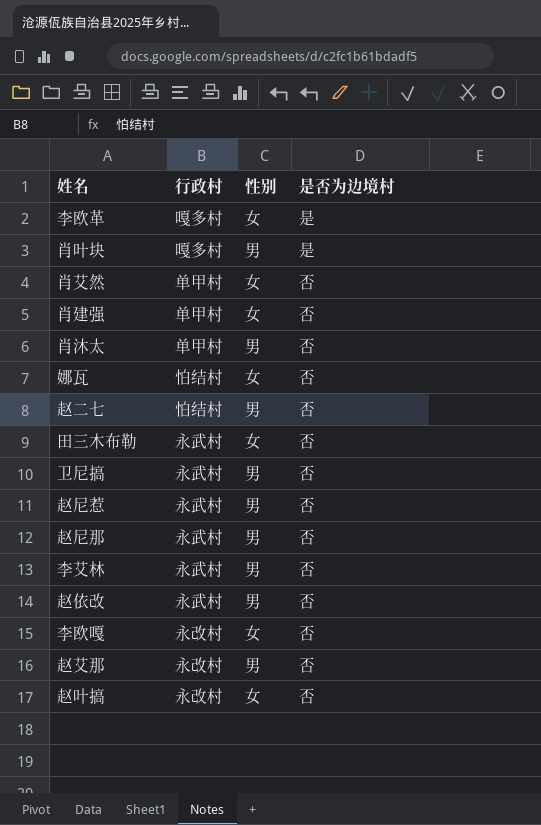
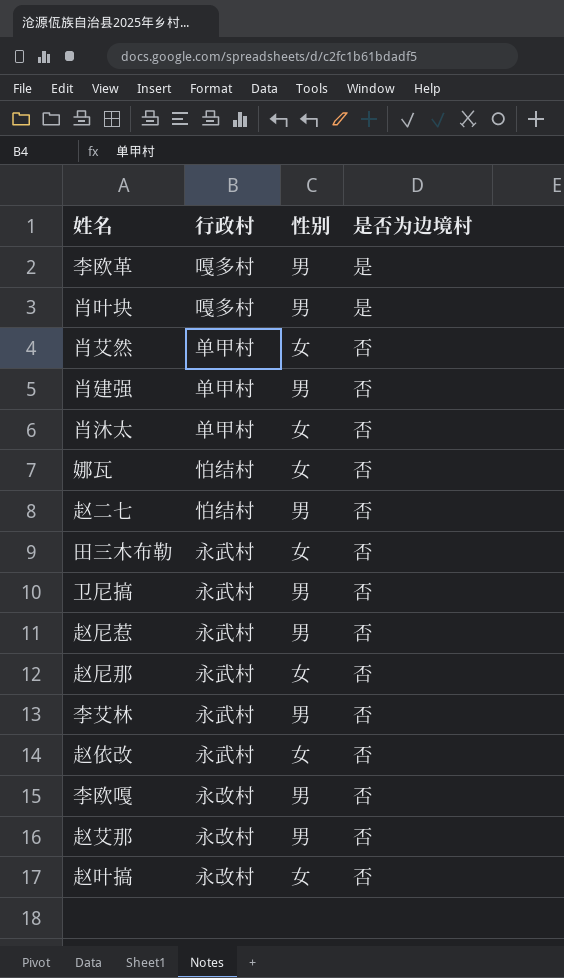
李欧革 | 性别: 女 -> 男
肖建强 | 性别: 女 -> 男
肖沐太 | 性别: 男 -> 女
赵尼那 | 性别: 男 -> 女
赵依改 | 性别: 男 -> 女
李欧嘎 | 性别: 女 -> 男

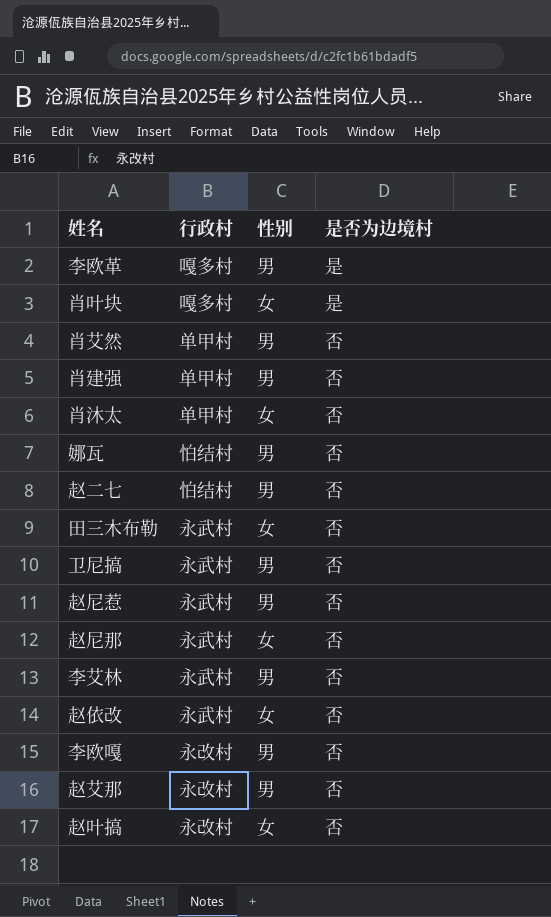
肖叶块 | 性别: 男 -> 女
肖艾然 | 性别: 女 -> 男
娜瓦 | 性别: 女 -> 男

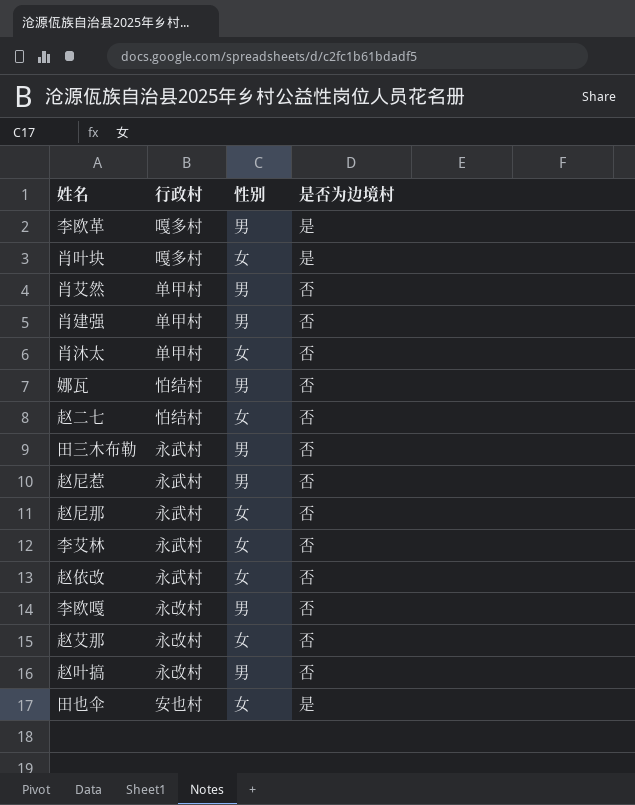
row 卫尼搞: 永武村 | 男 | 否 -> none
赵二七 | 性别: 男 -> 女
田三木布勒 | 性别: 女 -> 男
李艾林 | 性别: 男 -> 女
赵艾那 | 性别: 男 -> 女
赵叶搞 | 性别: 女 -> 男
row 田也伞: none -> 安也村 | 女 | 是

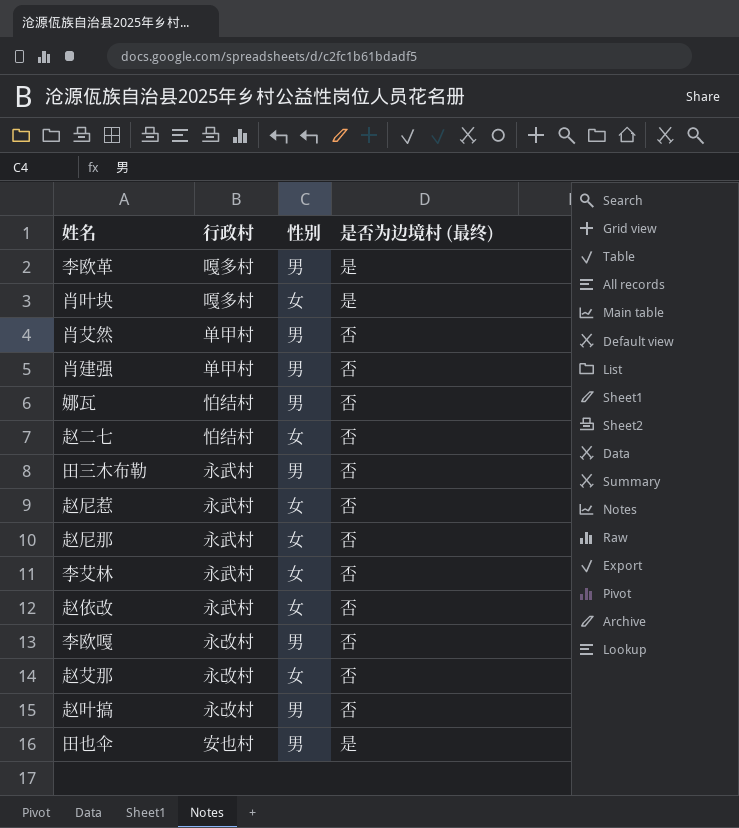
column name: 是否为边境村 -> 是否为边境村 (最终)
row 肖沐太: 单甲村 | 女 | 否 -> none
赵尼惹 | 性别: 男 -> 女
田也伞 | 性别: 女 -> 男

